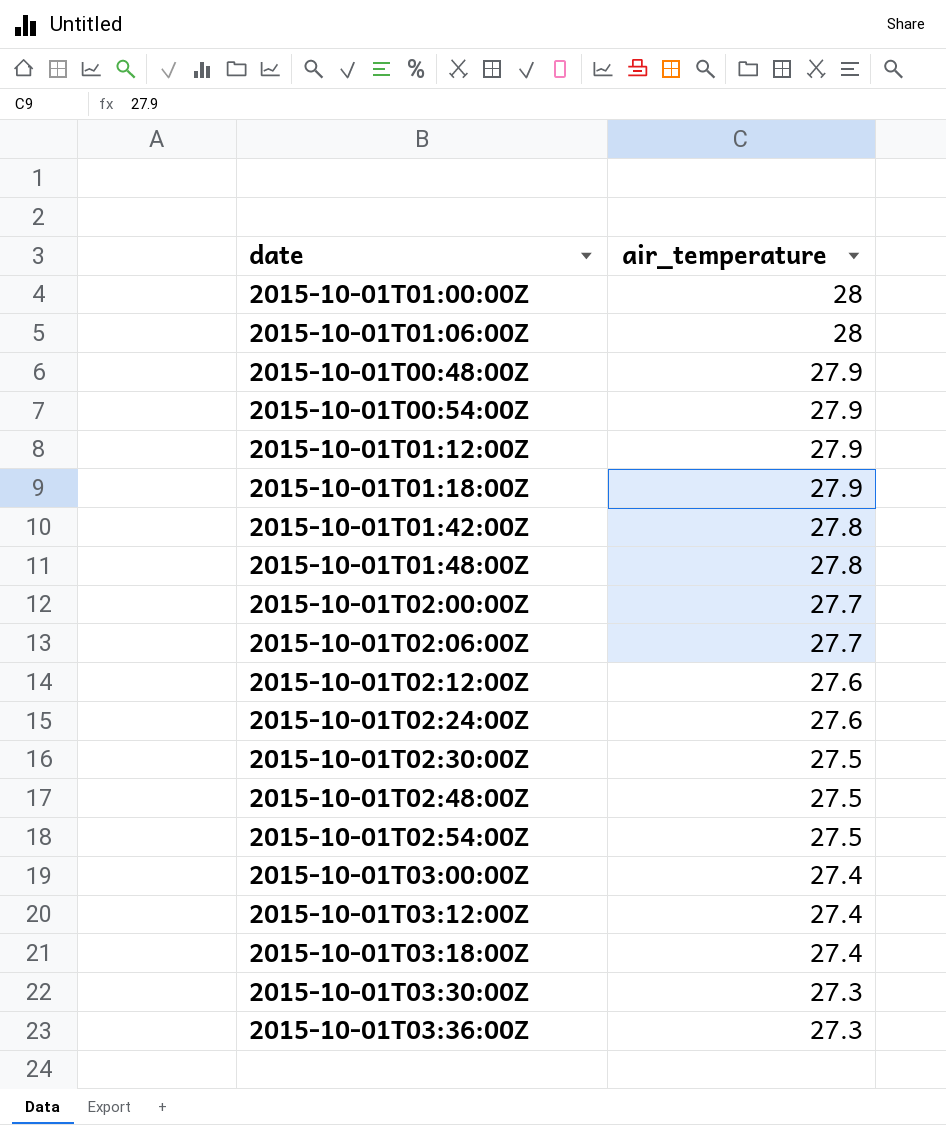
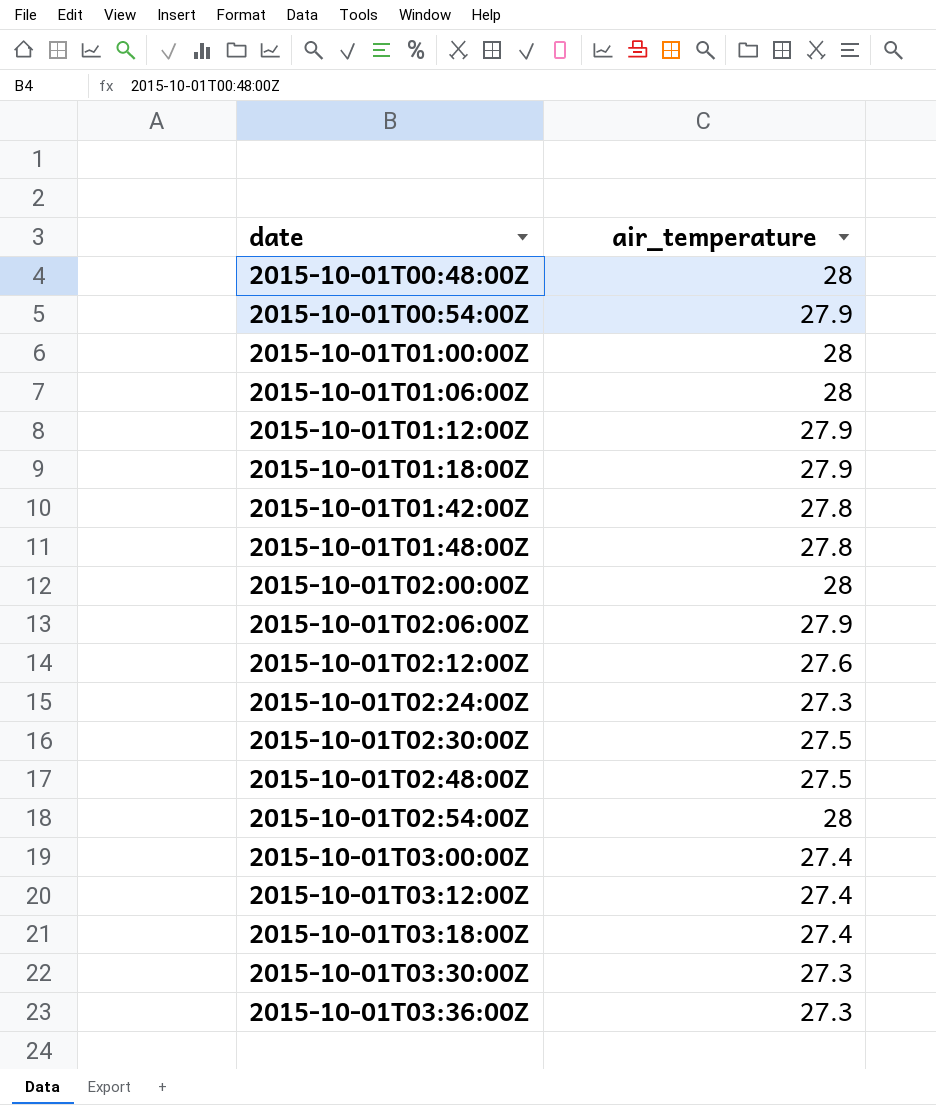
row order: air_temperature descending -> date ascending
2015-10-01T00:48:00Z | air_temperature: 27.9 -> 28
2015-10-01T02:00:00Z | air_temperature: 27.7 -> 28
2015-10-01T02:06:00Z | air_temperature: 27.7 -> 27.9
2015-10-01T02:24:00Z | air_temperature: 27.6 -> 27.3
2015-10-01T02:54:00Z | air_temperature: 27.5 -> 28

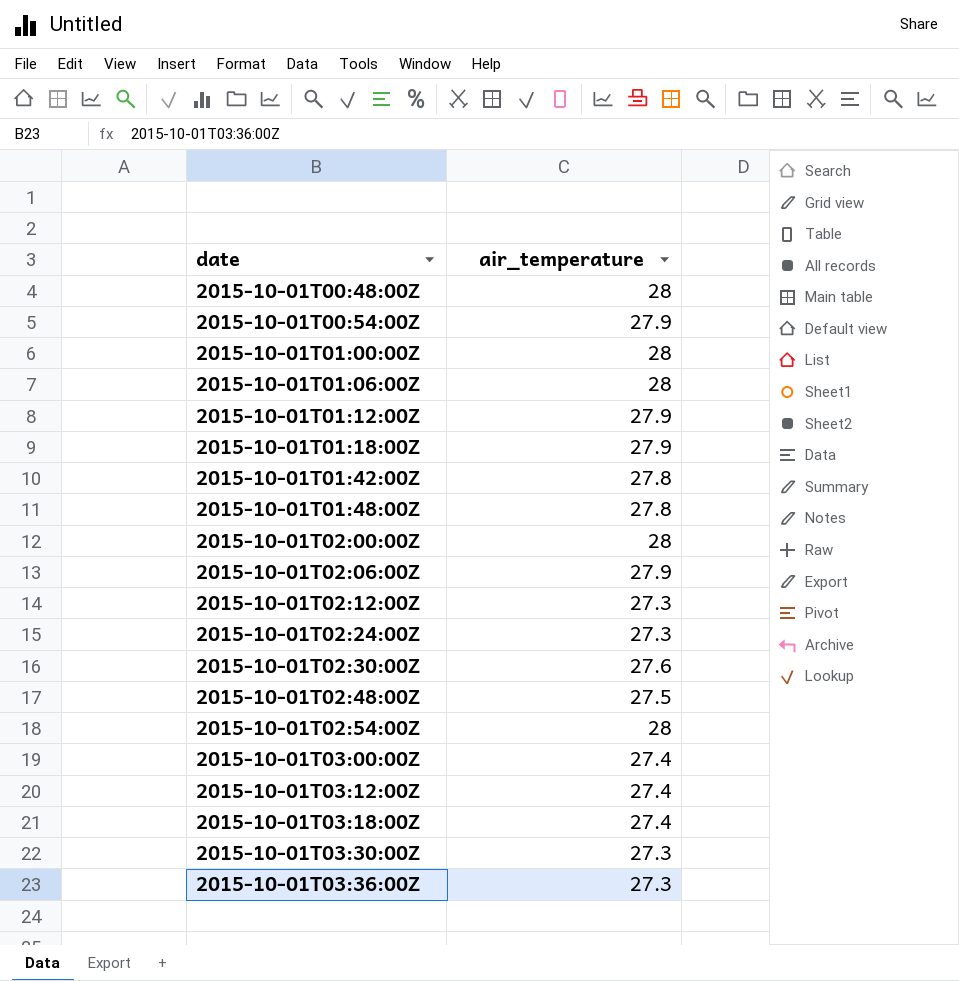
2015-10-01T02:12:00Z | air_temperature: 27.6 -> 27.3
2015-10-01T02:30:00Z | air_temperature: 27.5 -> 27.6

